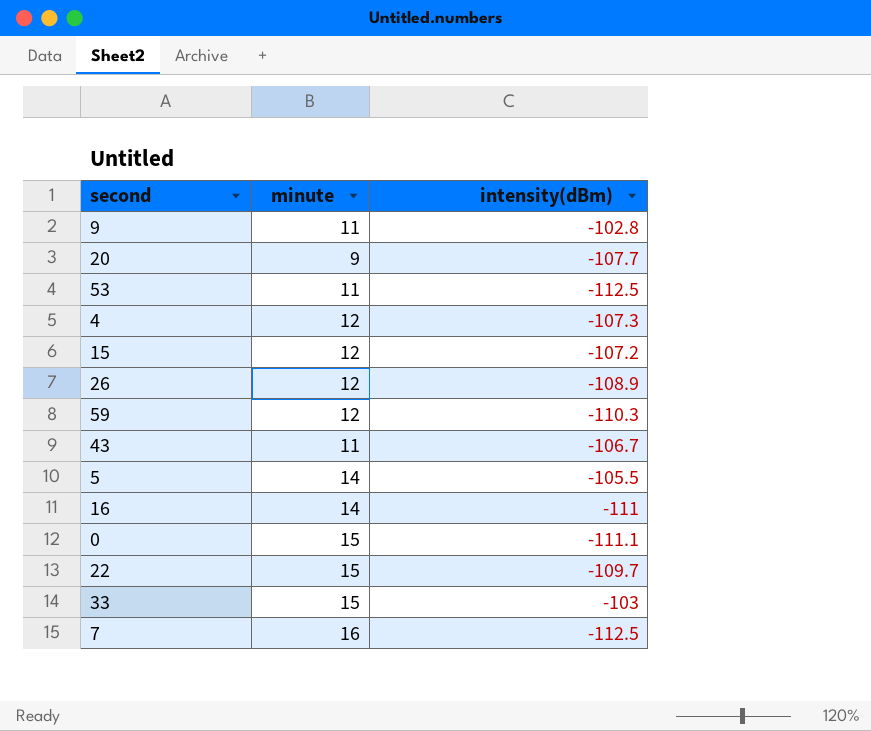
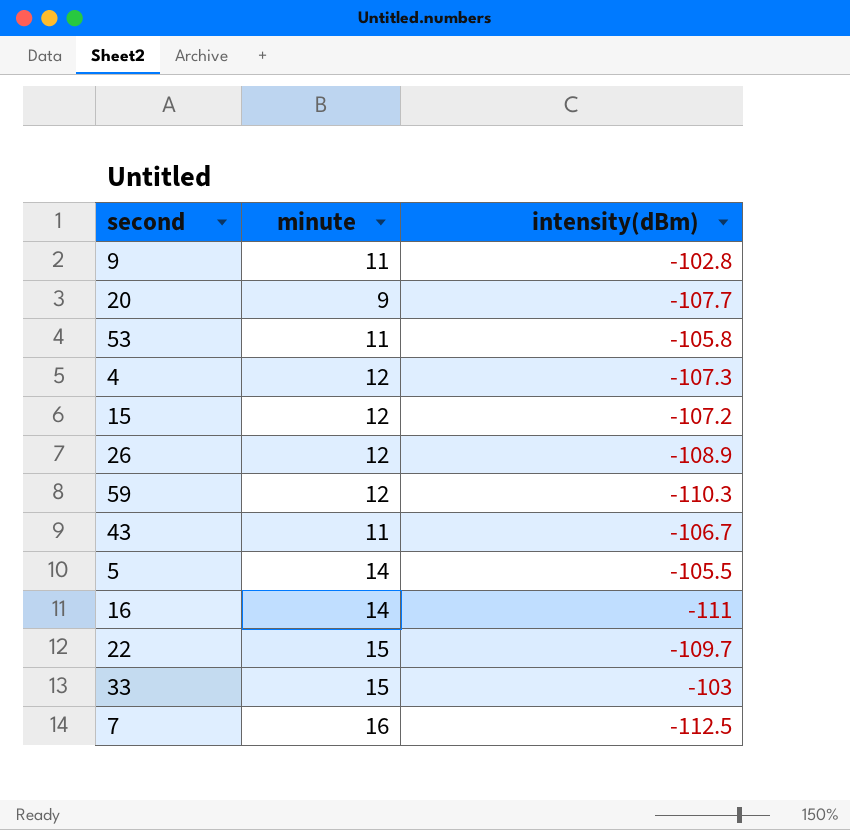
row 0: 15 | -111.1 -> none
53 | intensity(dBm): -112.5 -> -105.8

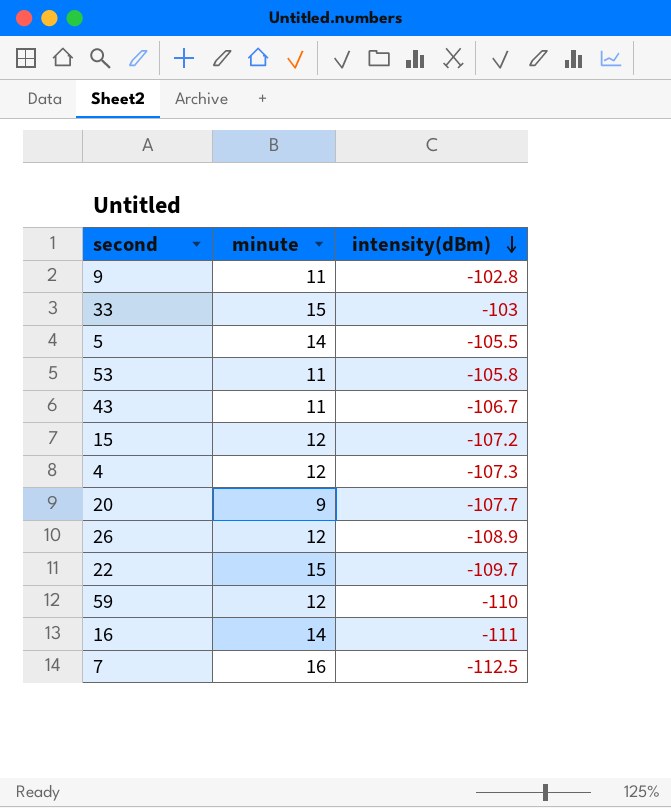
row order: none -> intensity(dBm) descending
59 | intensity(dBm): -110.3 -> -110

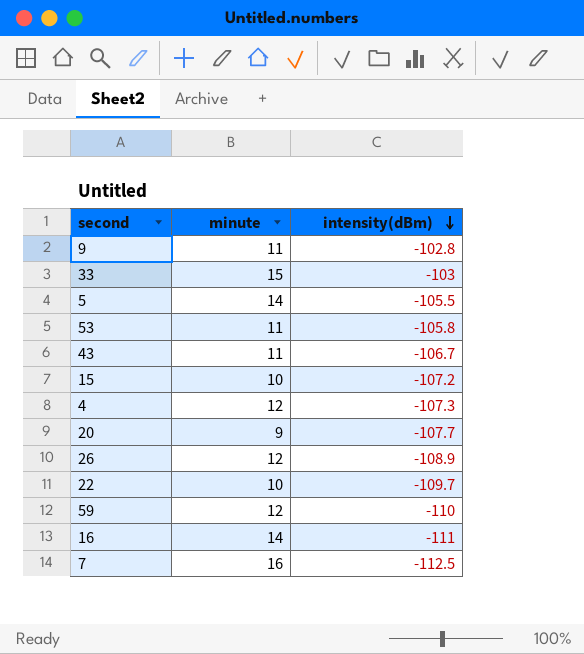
15 | minute: 12 -> 10
22 | minute: 15 -> 10

